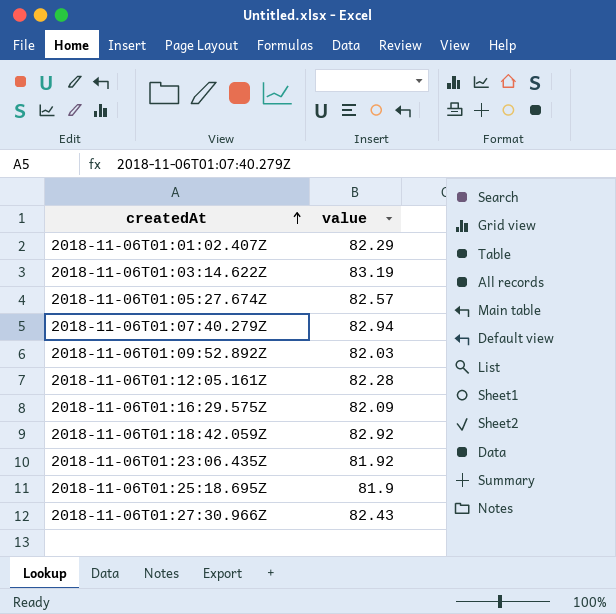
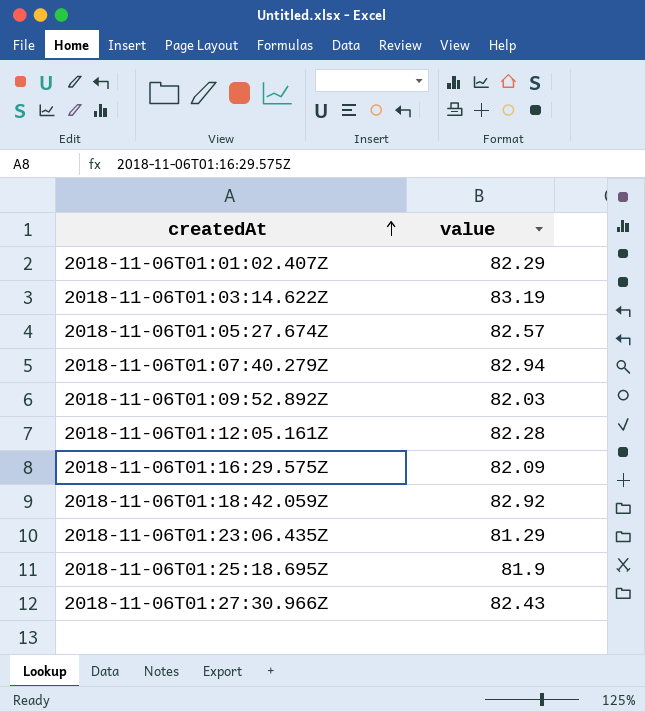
2018-11-06T01:23:06.435Z | value: 81.92 -> 81.29

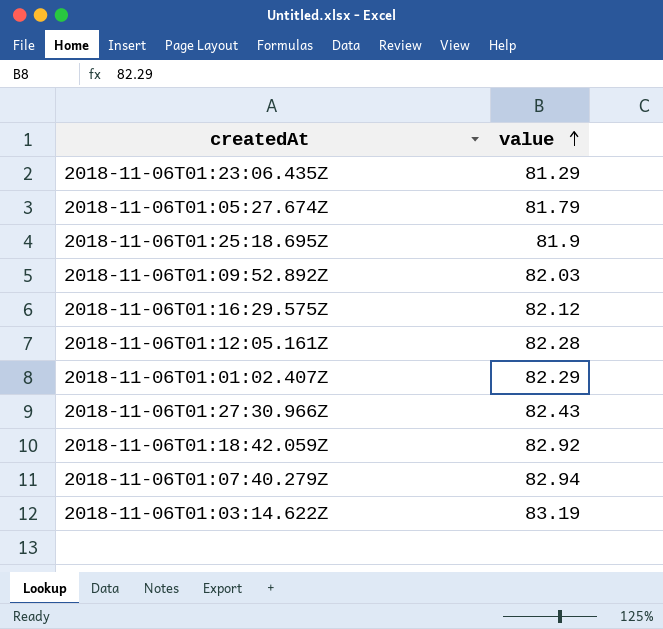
row order: createdAt ascending -> value ascending
2018-11-06T01:05:27.674Z | value: 82.57 -> 81.79
2018-11-06T01:16:29.575Z | value: 82.09 -> 82.12

